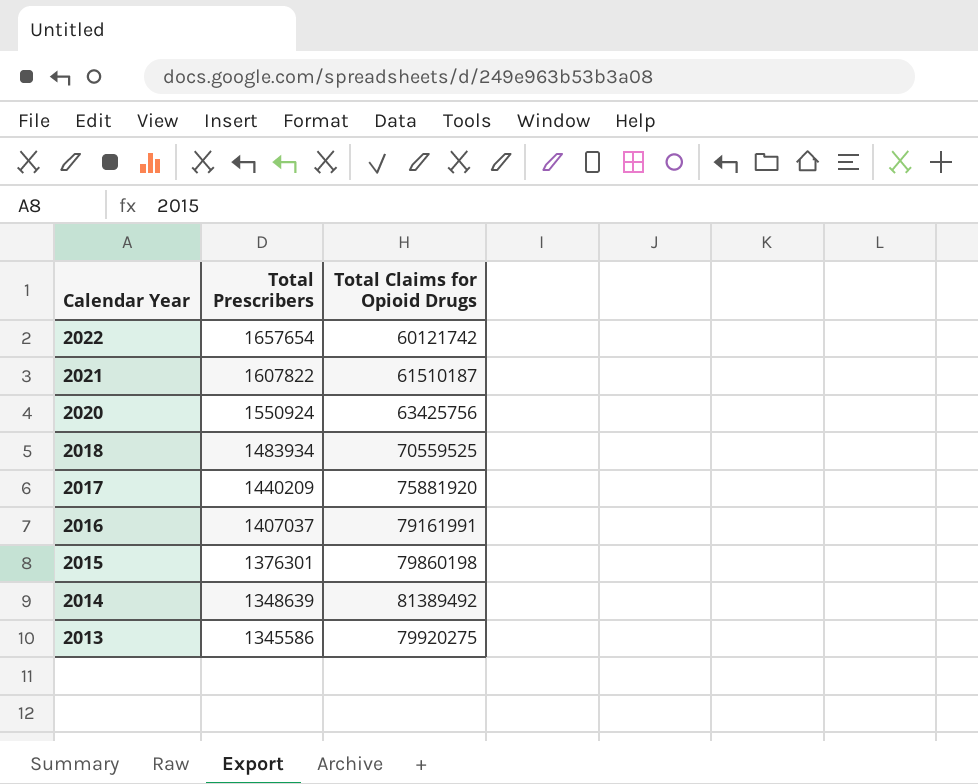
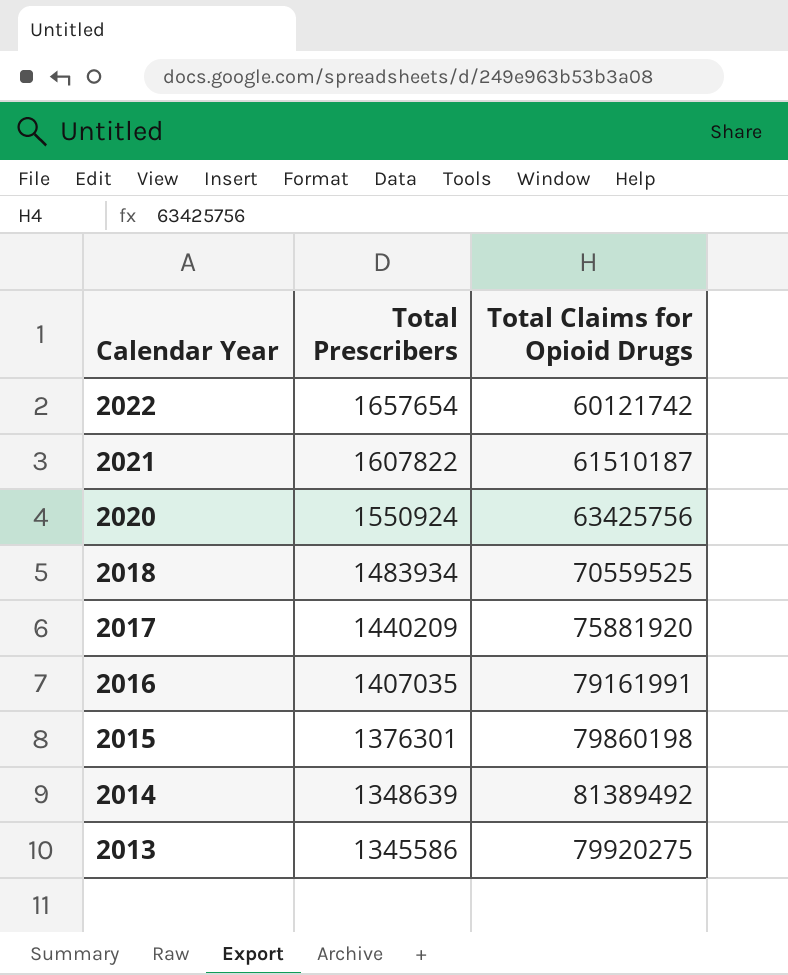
2016 | Total Prescribers: 1407037 -> 1407035

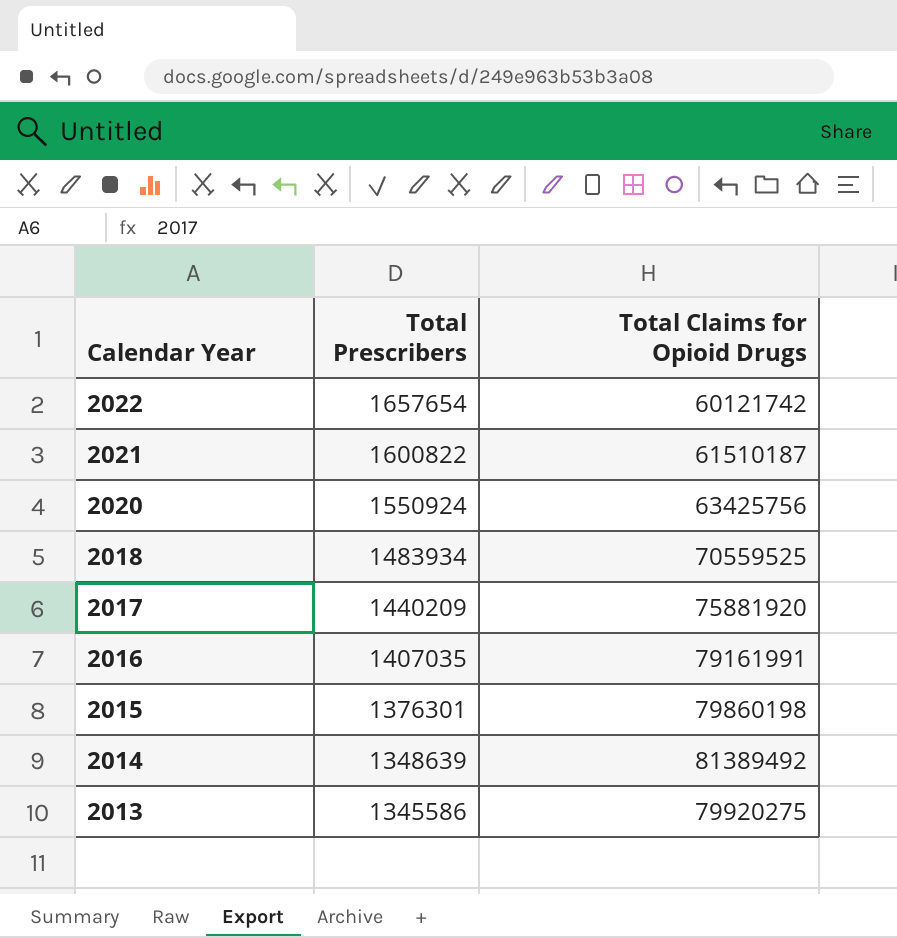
2021 | Total Prescribers: 1607822 -> 1600822

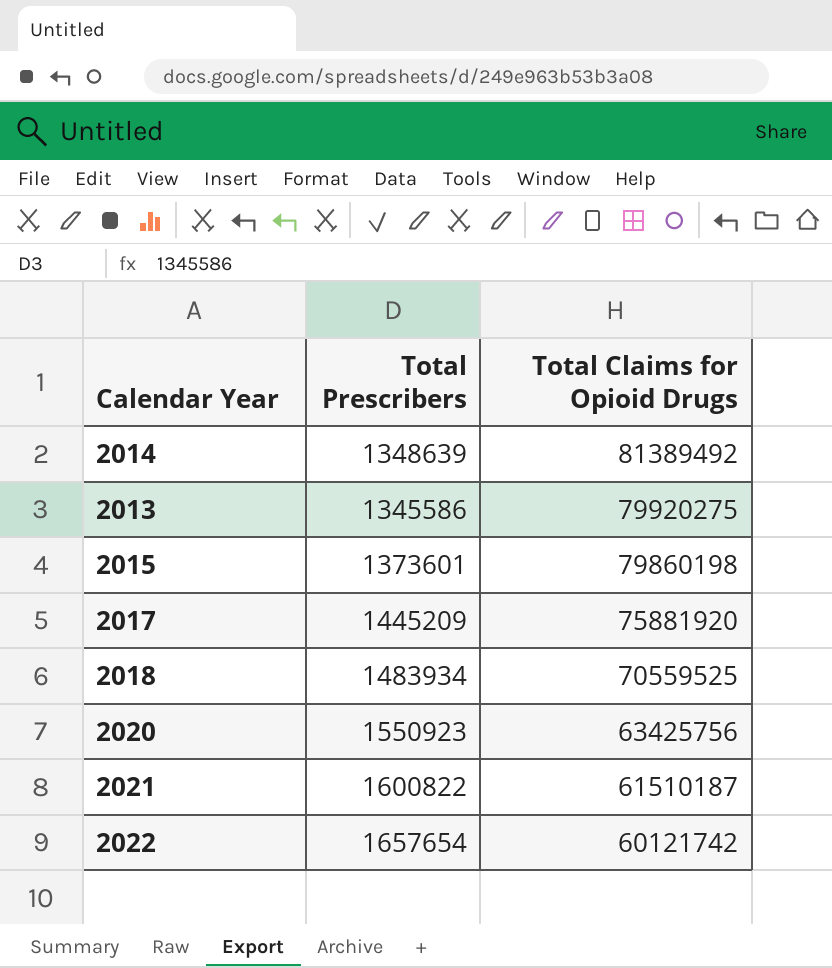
row order: Calendar Year descending -> Total Claims for Opioid Drugs descending
row 2016: 1407035 | 79161991 -> none
2015 | Total Prescribers: 1376301 -> 1373601
2017 | Total Prescribers: 1440209 -> 1445209
2020 | Total Prescribers: 1550924 -> 1550923

